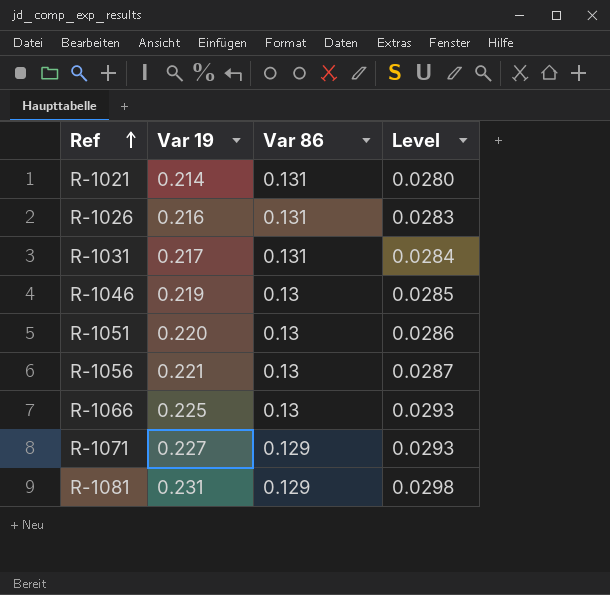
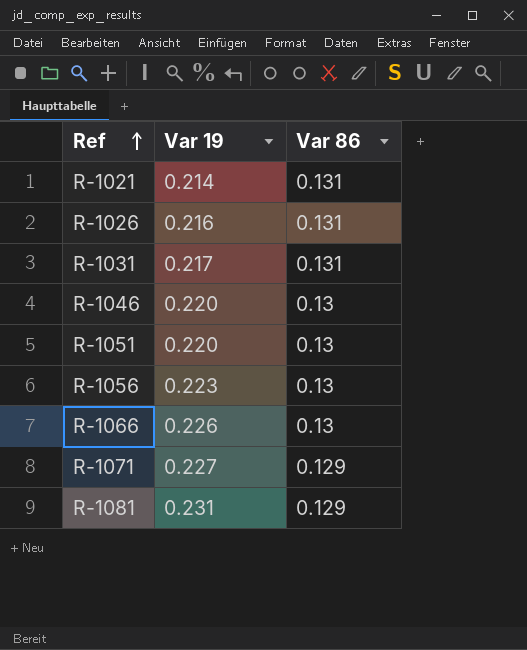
column Level | formula: [Var 19] * [Var 86] -> none
R-1046 | Var 19: 0.219 -> 0.220
R-1056 | Var 19: 0.221 -> 0.223
R-1066 | Var 19: 0.225 -> 0.226

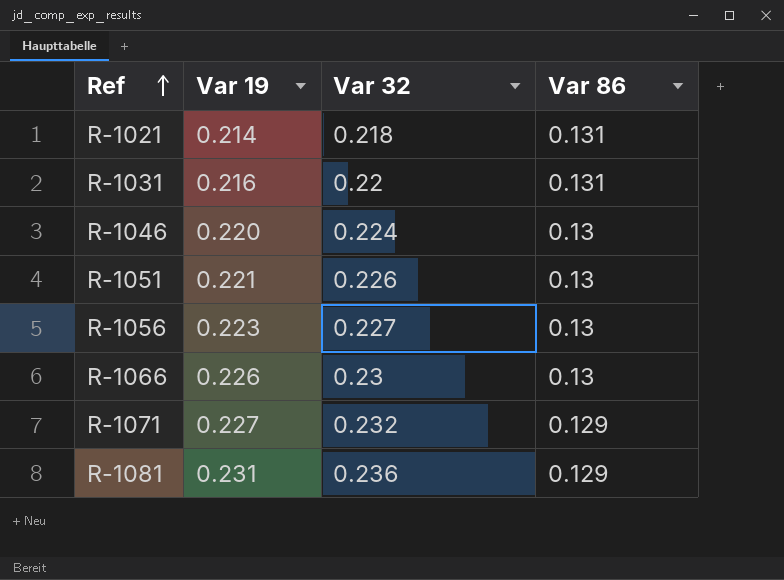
column Var 32 | position: none -> 3
row R-1026: 0.216 | 0.131 -> none
R-1031 | Var 19: 0.217 -> 0.216
R-1051 | Var 19: 0.220 -> 0.221

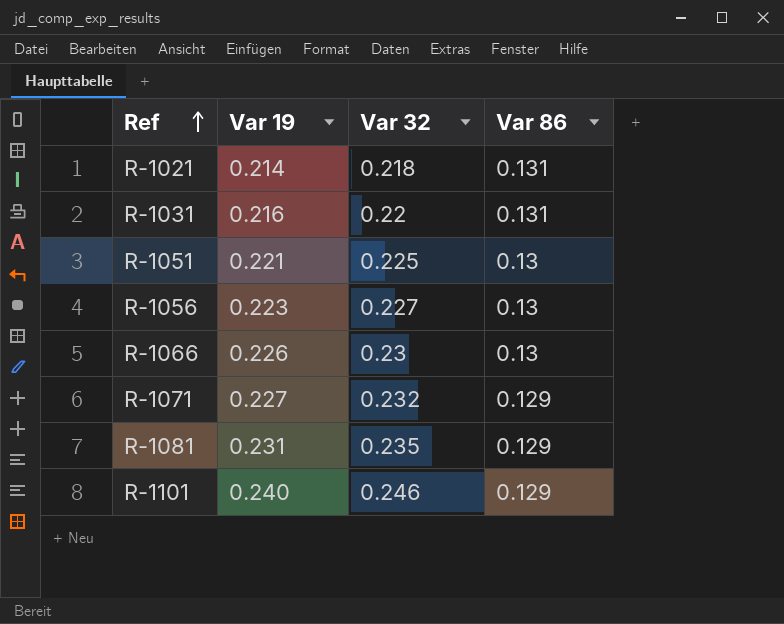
row R-1046: 0.220 | 0.224 | 0.13 -> none
R-1051 | Var 32: 0.226 -> 0.225
R-1081 | Var 32: 0.236 -> 0.235
row R-1101: none -> 0.240 | 0.246 | 0.129

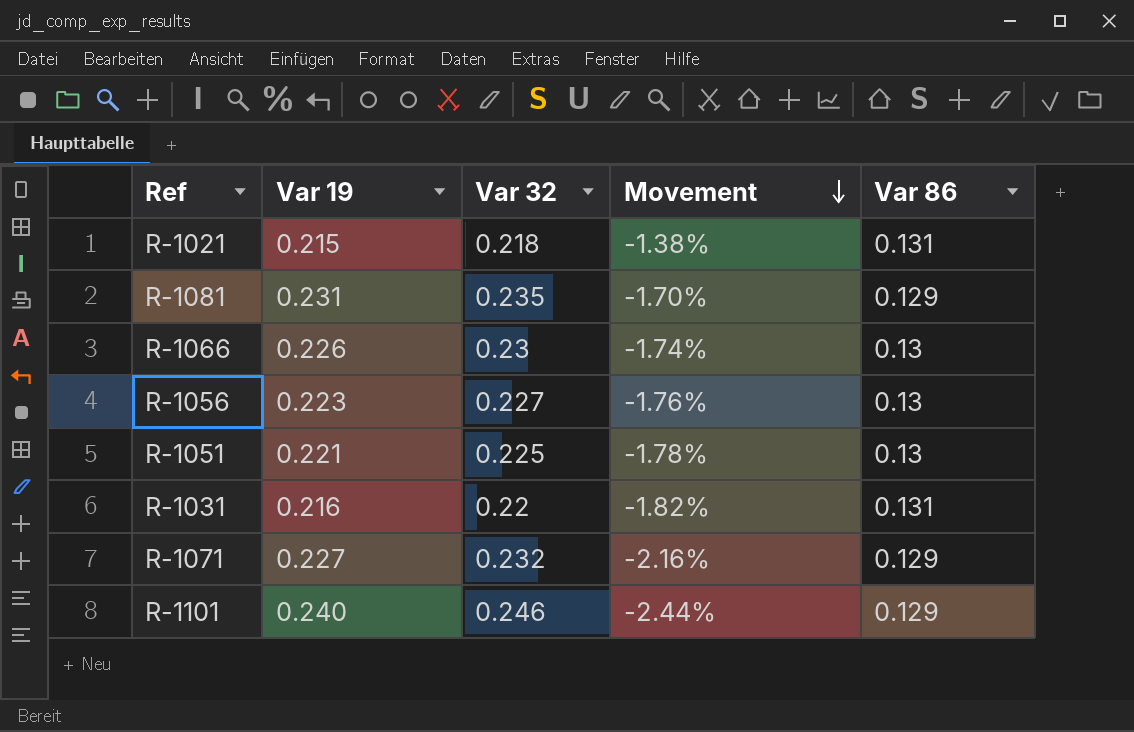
row order: Ref ascending -> Movement descending
column Movement | formula: none -> ([Var 19] - [Var 32]) / [Var 32]
R-1021 | Var 19: 0.214 -> 0.215

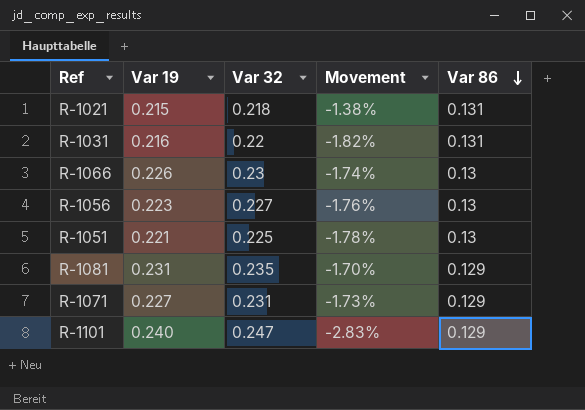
row order: Movement descending -> Var 86 descending
R-1071 | Var 32: 0.232 -> 0.231
R-1071 | Movement: -2.16% -> -1.73%
R-1101 | Var 32: 0.246 -> 0.247
R-1101 | Movement: -2.44% -> -2.83%

